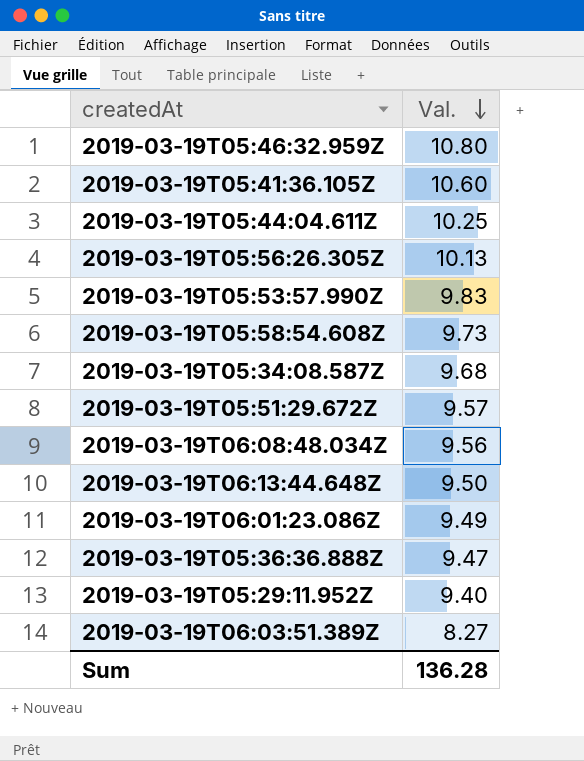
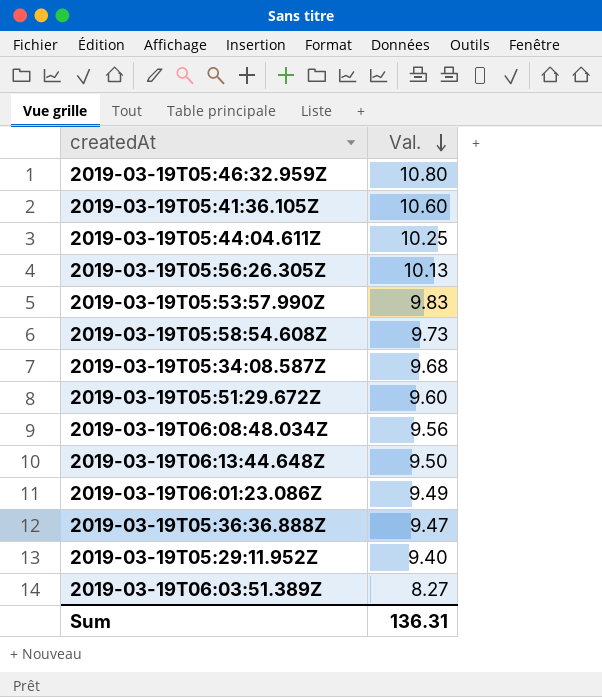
2019-03-19T05:51:29.672Z | Val.: 9.57 -> 9.60
Sum | Val.: 136.28 -> 136.31

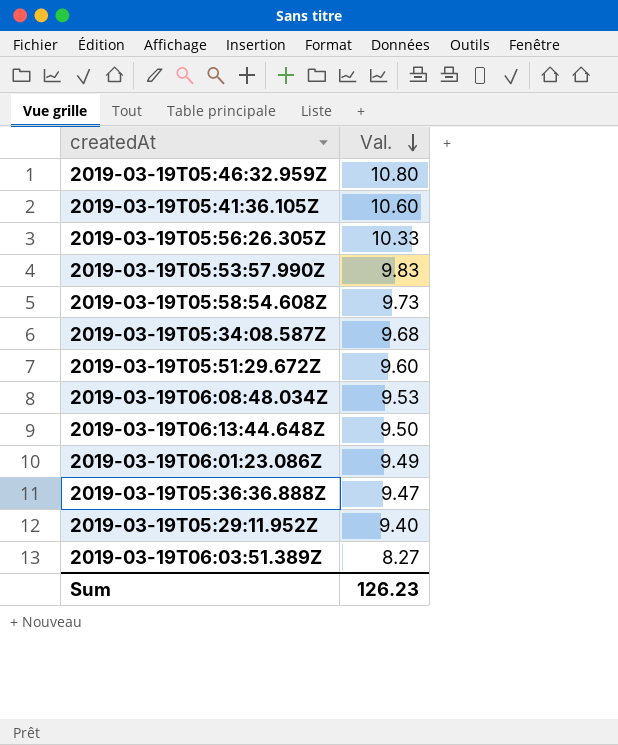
row 2019-03-19T05:44:04.611Z: 10.25 -> none
2019-03-19T05:56:26.305Z | Val.: 10.13 -> 10.33
2019-03-19T06:08:48.034Z | Val.: 9.56 -> 9.53
Sum | Val.: 136.31 -> 126.23

